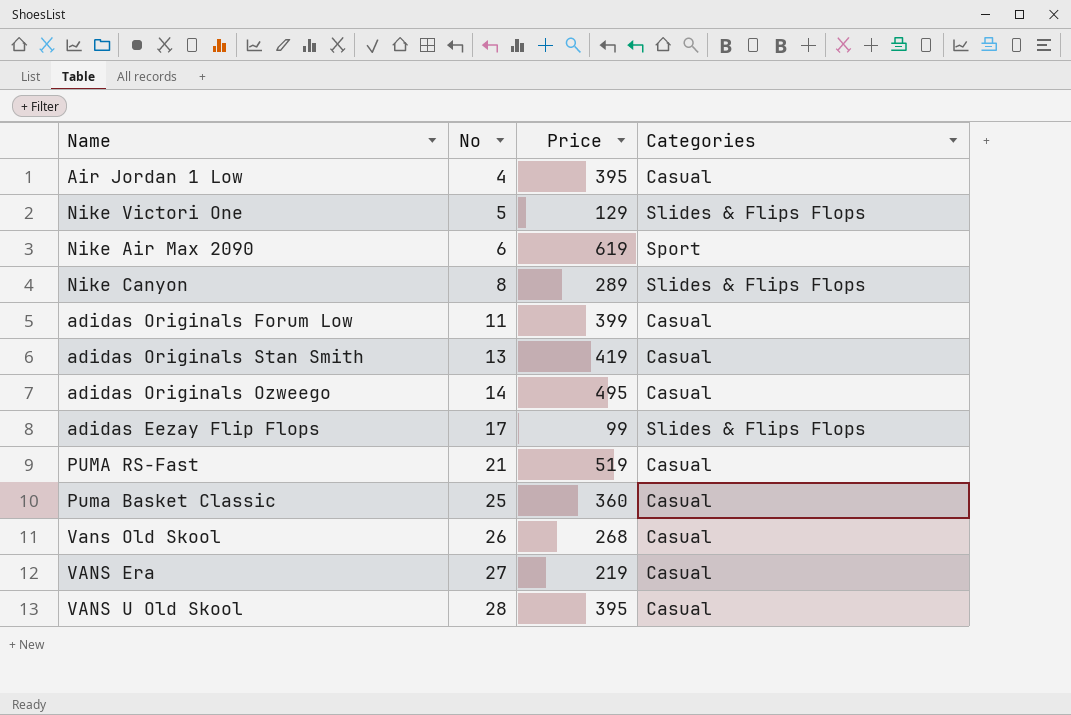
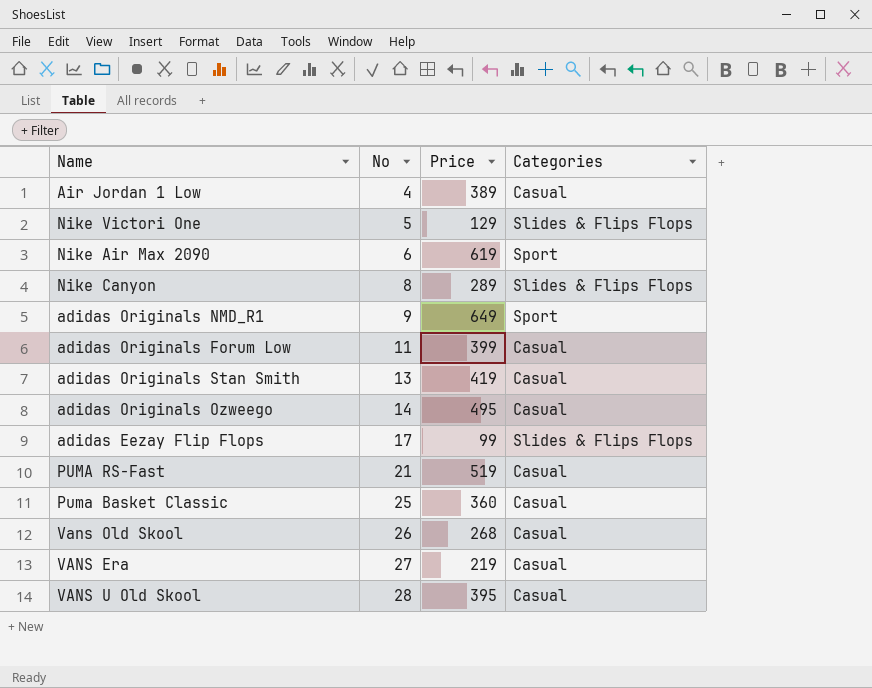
Air Jordan 1 Low | Price: 395 -> 389
row adidas Originals NMD_R1: none -> 9 | 649 | Sport

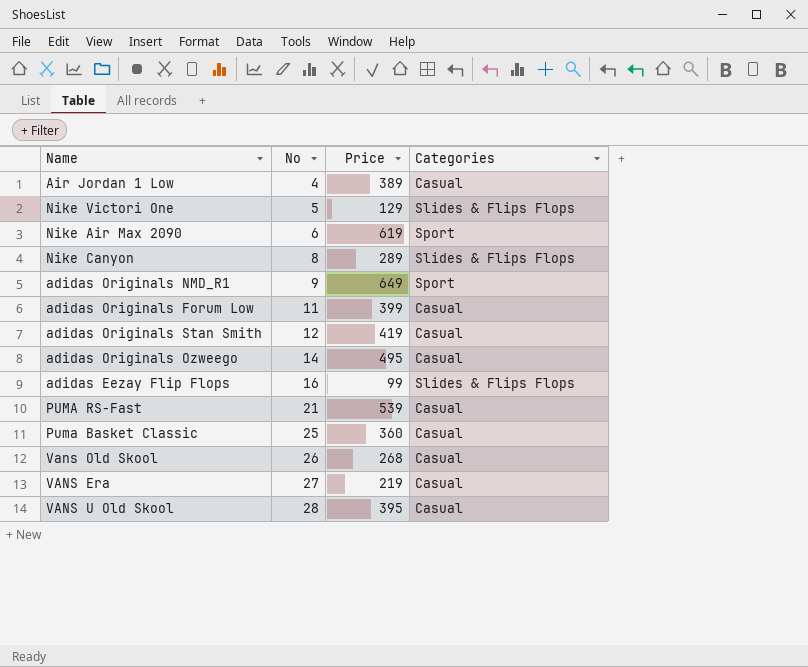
adidas Originals Stan Smith | No: 13 -> 12
adidas Eezay Flip Flops | No: 17 -> 16
PUMA RS-Fast | Price: 519 -> 539

